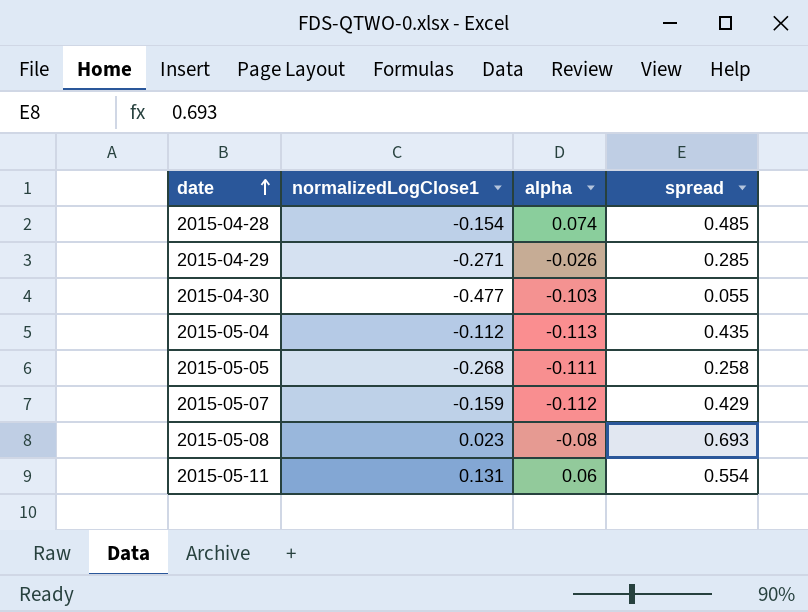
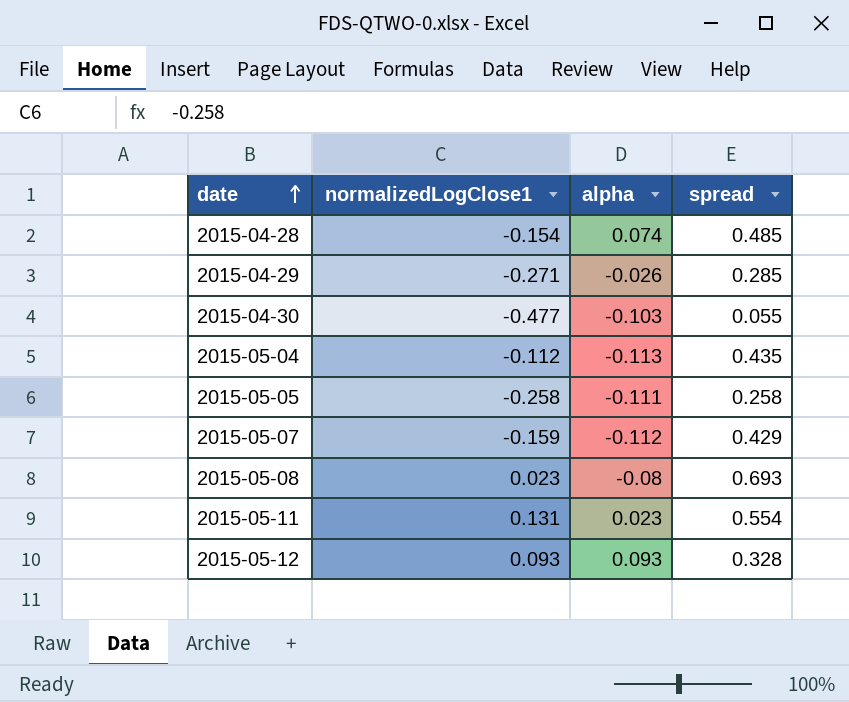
2015-05-05 | normalizedLogClose1: -0.268 -> -0.258
2015-05-11 | alpha: 0.06 -> 0.023
row 2015-05-12: none -> 0.093 | 0.093 | 0.328

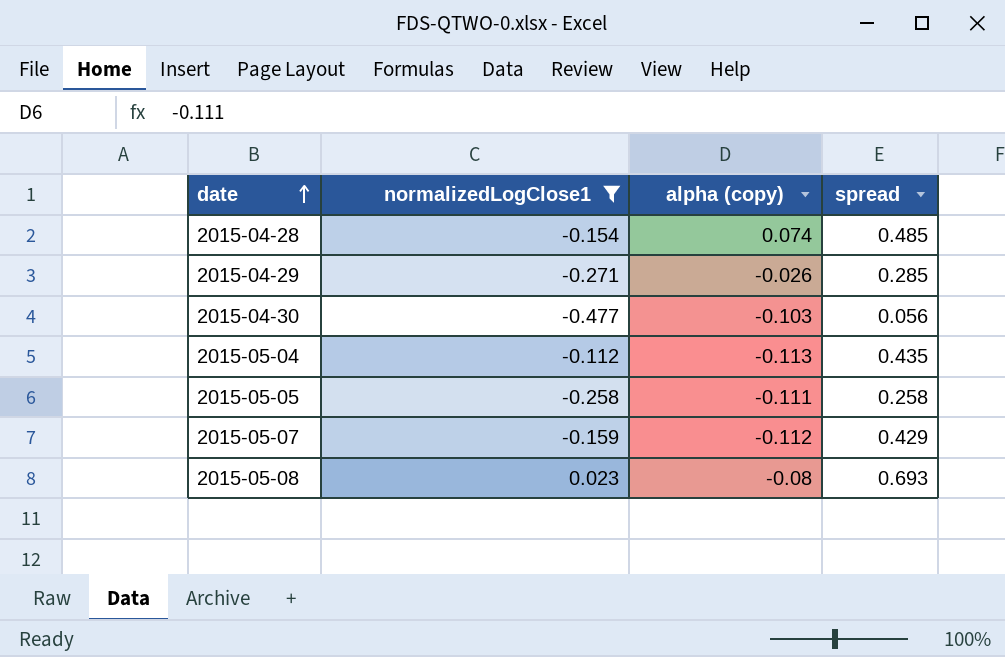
filter: none -> normalizedLogClose1 <= 0.023
column name: alpha -> alpha (copy)
2015-04-30 | spread: 0.055 -> 0.056

